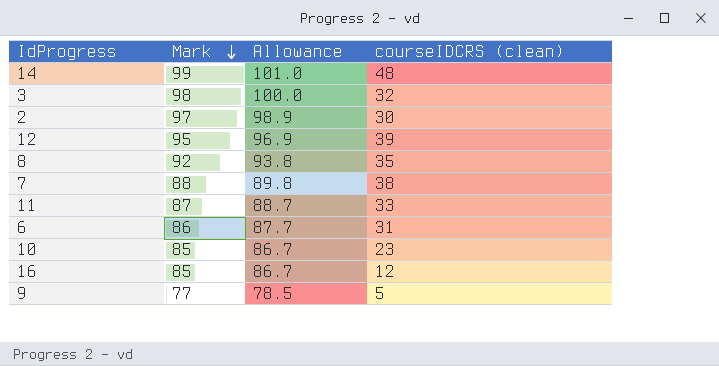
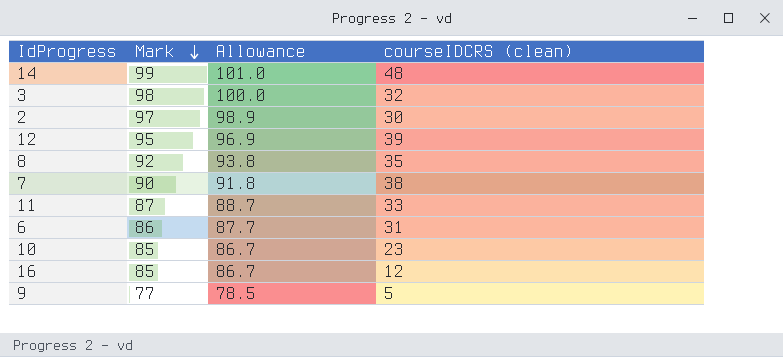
7 | Mark: 88 -> 90
7 | Allowance: 89.8 -> 91.8

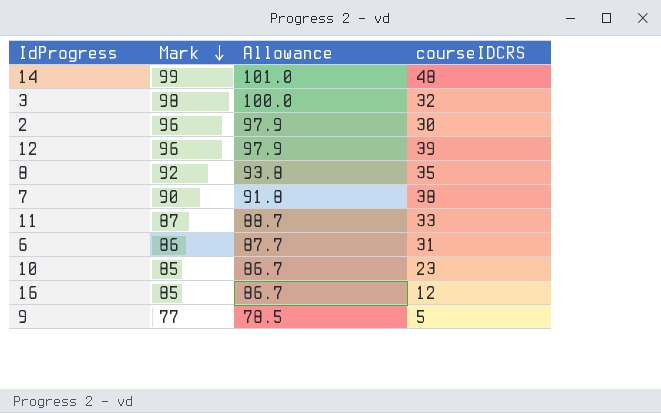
column name: courseIDCRS (clean) -> courseIDCRS
2 | Mark: 97 -> 96
2 | Allowance: 98.9 -> 97.9
12 | Mark: 95 -> 96
12 | Allowance: 96.9 -> 97.9

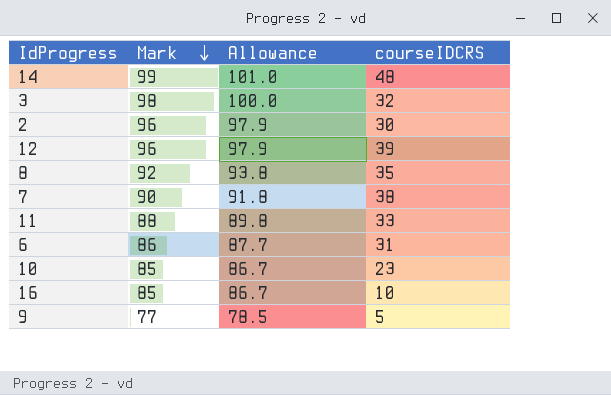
11 | Mark: 87 -> 88
11 | Allowance: 88.7 -> 89.8
16 | courseIDCRS: 12 -> 10

